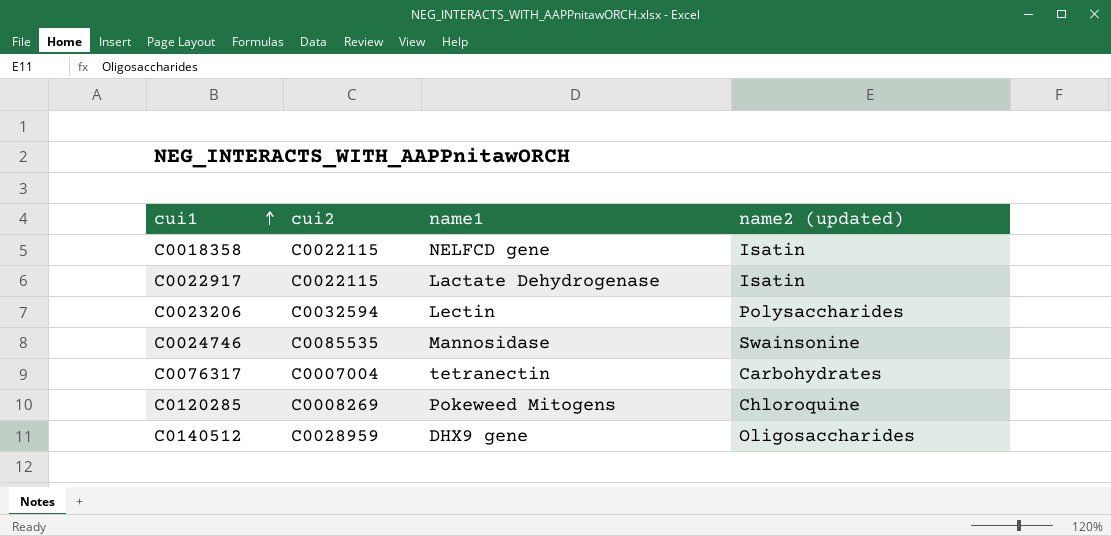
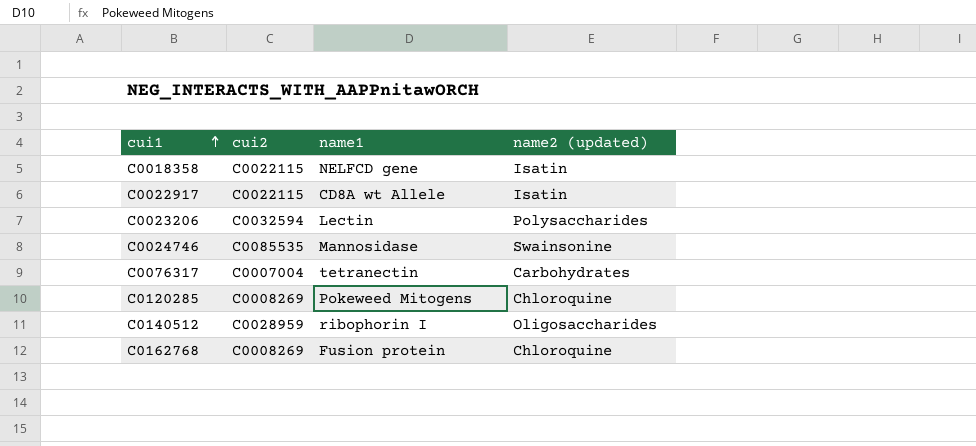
C0022917 | name1: Lactate Dehydrogenase -> CD8A wt Allele
C0140512 | name1: DHX9 gene -> ribophorin I
row C0162768: none -> C0008269 | Fusion protein | Chloroquine

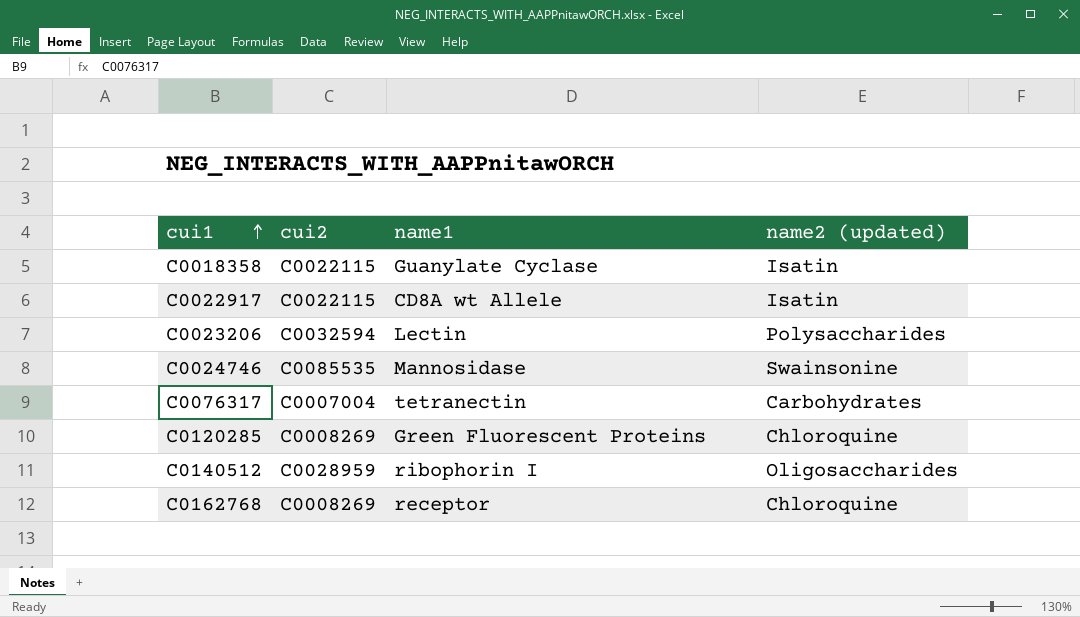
C0018358 | name1: NELFCD gene -> Guanylate Cyclase
C0120285 | name1: Pokeweed Mitogens -> Green Fluorescent Proteins
C0162768 | name1: Fusion protein -> receptor

